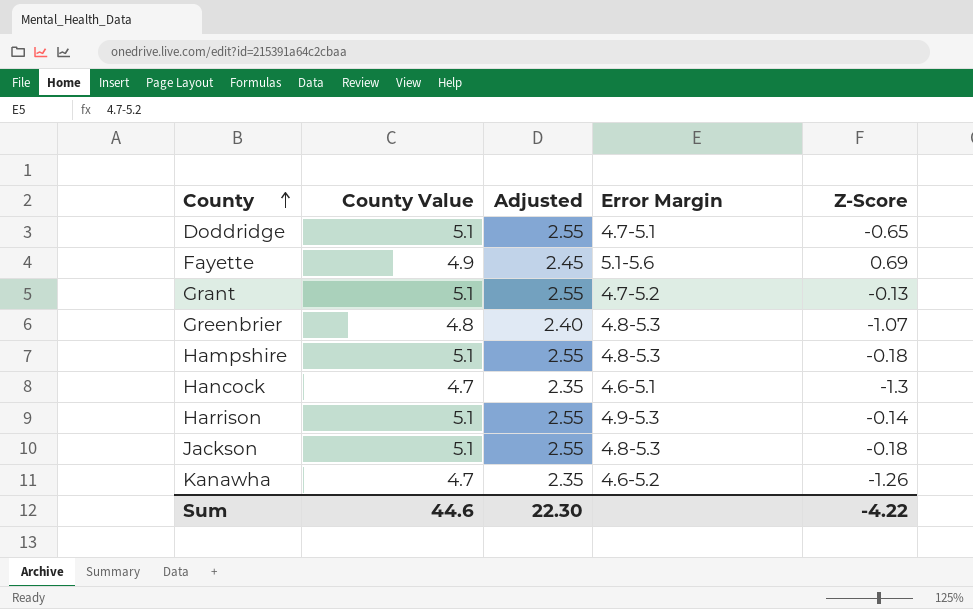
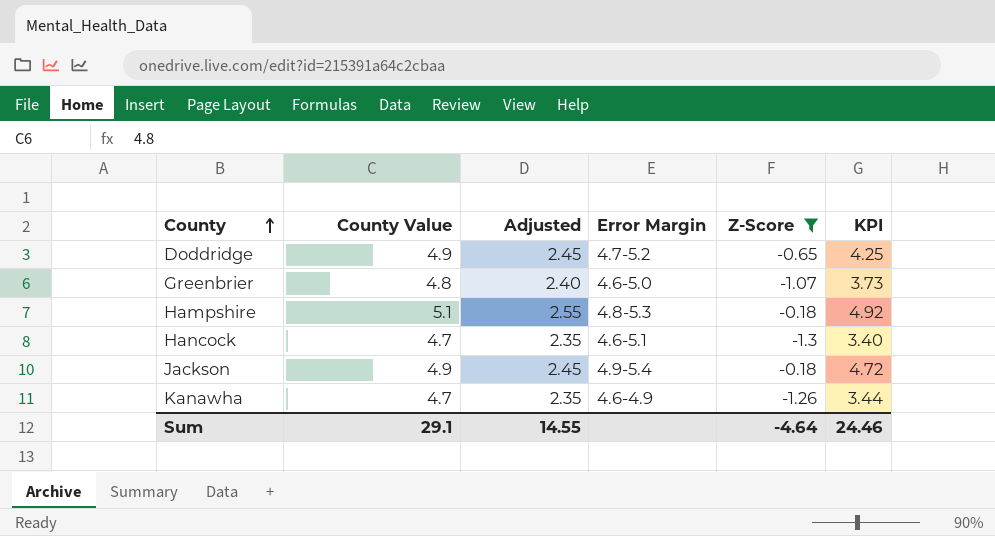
filter: none -> Z-Score <= -0.18
column KPI | formula: none -> [County Value] + [Z-Score]
Doddridge | County Value: 5.1 -> 4.9
Doddridge | Adjusted: 2.55 -> 2.45
Doddridge | Error Margin: 4.7-5.1 -> 4.7-5.2
Greenbrier | Error Margin: 4.8-5.3 -> 4.6-5.0
Jackson | County Value: 5.1 -> 4.9
Jackson | Adjusted: 2.55 -> 2.45
Jackson | Error Margin: 4.8-5.3 -> 4.9-5.4
Kanawha | Error Margin: 4.6-5.2 -> 4.6-4.9
Sum | County Value: 44.6 -> 29.1
Sum | Adjusted: 22.30 -> 14.55
Sum | Z-Score: -4.22 -> -4.64

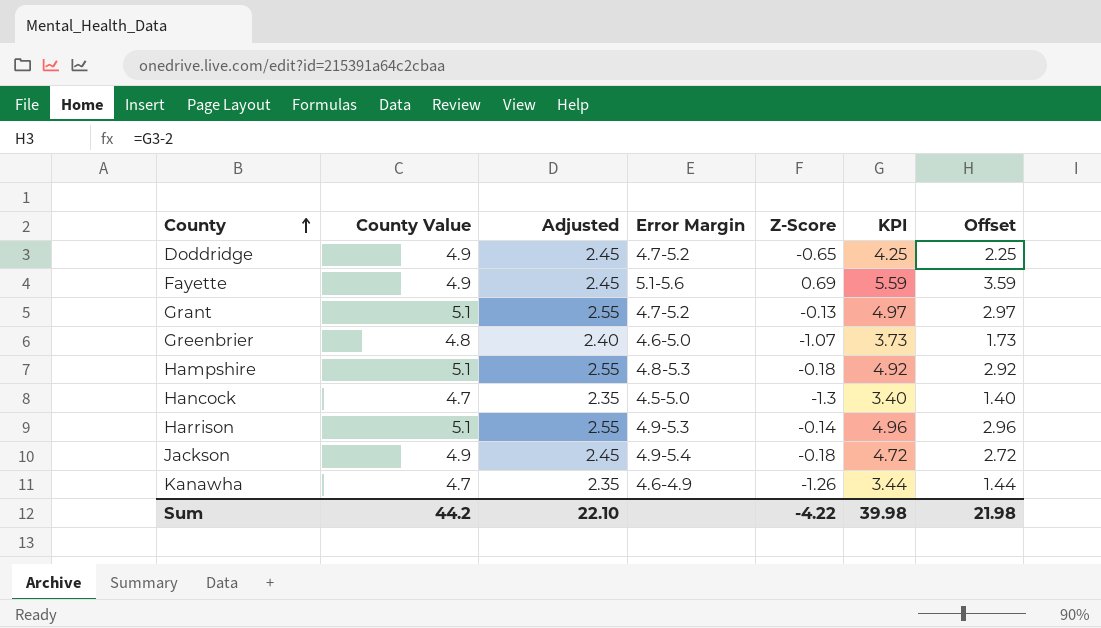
filter: Z-Score <= -0.18 -> none
column Offset | formula: none -> [KPI] - 2
Hancock | Error Margin: 4.6-5.1 -> 4.5-5.0
Sum | County Value: 29.1 -> 44.2
Sum | Adjusted: 14.55 -> 22.10
Sum | Z-Score: -4.64 -> -4.22
Sum | KPI: 24.46 -> 39.98

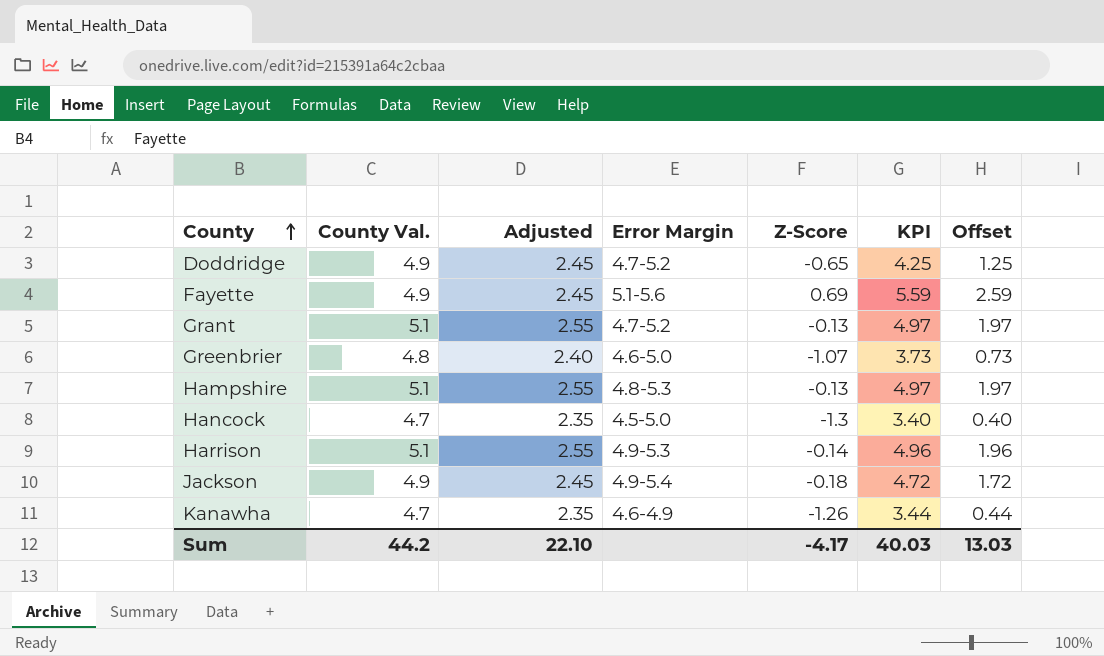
column name: County Value -> County Val.
column Offset | formula: [KPI] - 2 -> [KPI] - 3
Hampshire | Z-Score: -0.18 -> -0.13
Hampshire | KPI: 4.92 -> 4.97
Sum | Z-Score: -4.22 -> -4.17
Sum | KPI: 39.98 -> 40.03
Sum | Offset: 21.98 -> 13.03

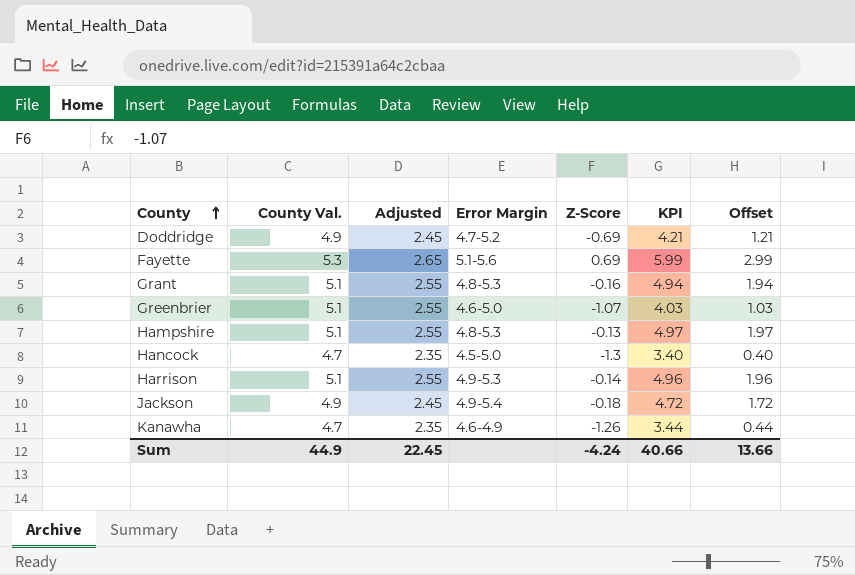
Doddridge | Z-Score: -0.65 -> -0.69
Doddridge | KPI: 4.25 -> 4.21
Doddridge | Offset: 1.25 -> 1.21
Fayette | County Val.: 4.9 -> 5.3
Fayette | Adjusted: 2.45 -> 2.65
Fayette | KPI: 5.59 -> 5.99
Fayette | Offset: 2.59 -> 2.99
Grant | Error Margin: 4.7-5.2 -> 4.8-5.3
Grant | Z-Score: -0.13 -> -0.16
Grant | KPI: 4.97 -> 4.94
Grant | Offset: 1.97 -> 1.94
Greenbrier | County Val.: 4.8 -> 5.1
Greenbrier | Adjusted: 2.40 -> 2.55
Greenbrier | KPI: 3.73 -> 4.03
Greenbrier | Offset: 0.73 -> 1.03
Sum | County Val.: 44.2 -> 44.9
Sum | Adjusted: 22.10 -> 22.45
Sum | Z-Score: -4.17 -> -4.24
Sum | KPI: 40.03 -> 40.66
Sum | Offset: 13.03 -> 13.66

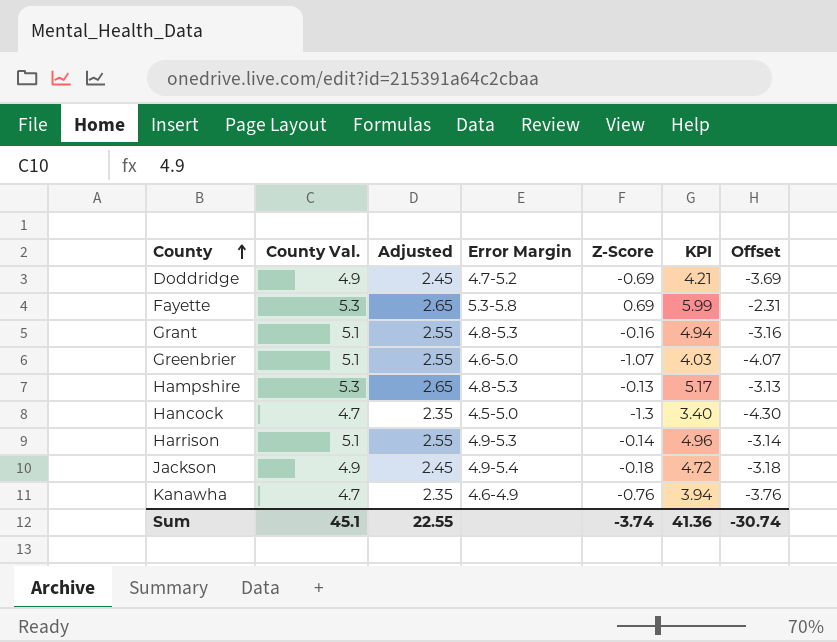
column Offset | formula: [KPI] - 3 -> [Z-Score] - 3
Fayette | Error Margin: 5.1-5.6 -> 5.3-5.8
Hampshire | County Val.: 5.1 -> 5.3
Hampshire | Adjusted: 2.55 -> 2.65
Hampshire | KPI: 4.97 -> 5.17
Kanawha | Z-Score: -1.26 -> -0.76
Kanawha | KPI: 3.44 -> 3.94
Sum | County Val.: 44.9 -> 45.1
Sum | Adjusted: 22.45 -> 22.55
Sum | Z-Score: -4.24 -> -3.74
Sum | KPI: 40.66 -> 41.36
Sum | Offset: 13.66 -> -30.74

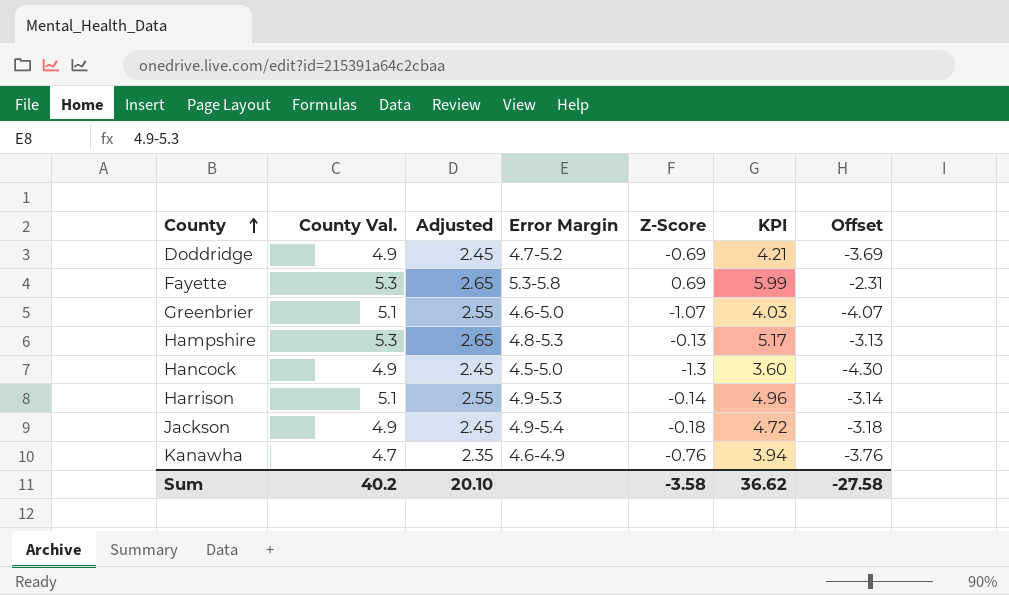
row Grant: 5.1 | 2.55 | 4.8-5.3 | -0.16 | 4.94 | -3.16 -> none
Hancock | County Val.: 4.7 -> 4.9
Hancock | Adjusted: 2.35 -> 2.45
Hancock | KPI: 3.40 -> 3.60
Sum | County Val.: 45.1 -> 40.2
Sum | Adjusted: 22.55 -> 20.10
Sum | Z-Score: -3.74 -> -3.58
Sum | KPI: 41.36 -> 36.62
Sum | Offset: -30.74 -> -27.58

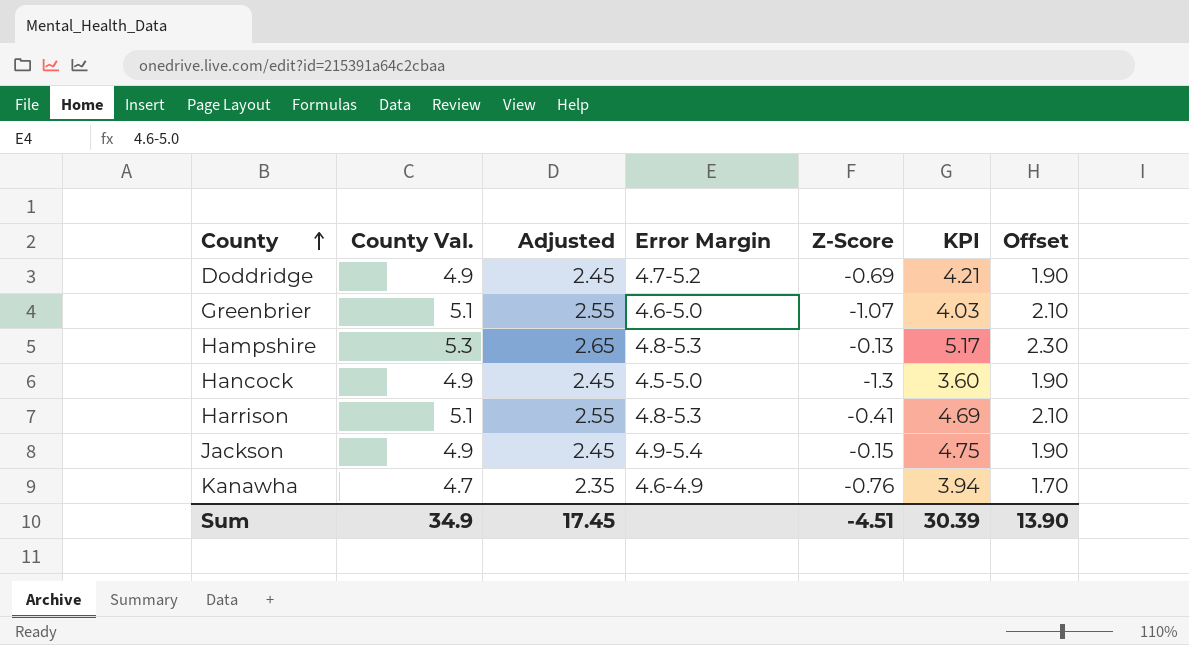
column Offset | formula: [Z-Score] - 3 -> [County Val.] - 3
row Fayette: 5.3 | 2.65 | 5.3-5.8 | 0.69 | 5.99 | -2.31 -> none
Harrison | Error Margin: 4.9-5.3 -> 4.8-5.3
Harrison | Z-Score: -0.14 -> -0.41
Harrison | KPI: 4.96 -> 4.69
Jackson | Z-Score: -0.18 -> -0.15
Jackson | KPI: 4.72 -> 4.75
Sum | County Val.: 40.2 -> 34.9
Sum | Adjusted: 20.10 -> 17.45
Sum | Z-Score: -3.58 -> -4.51
Sum | KPI: 36.62 -> 30.39
Sum | Offset: -27.58 -> 13.90

